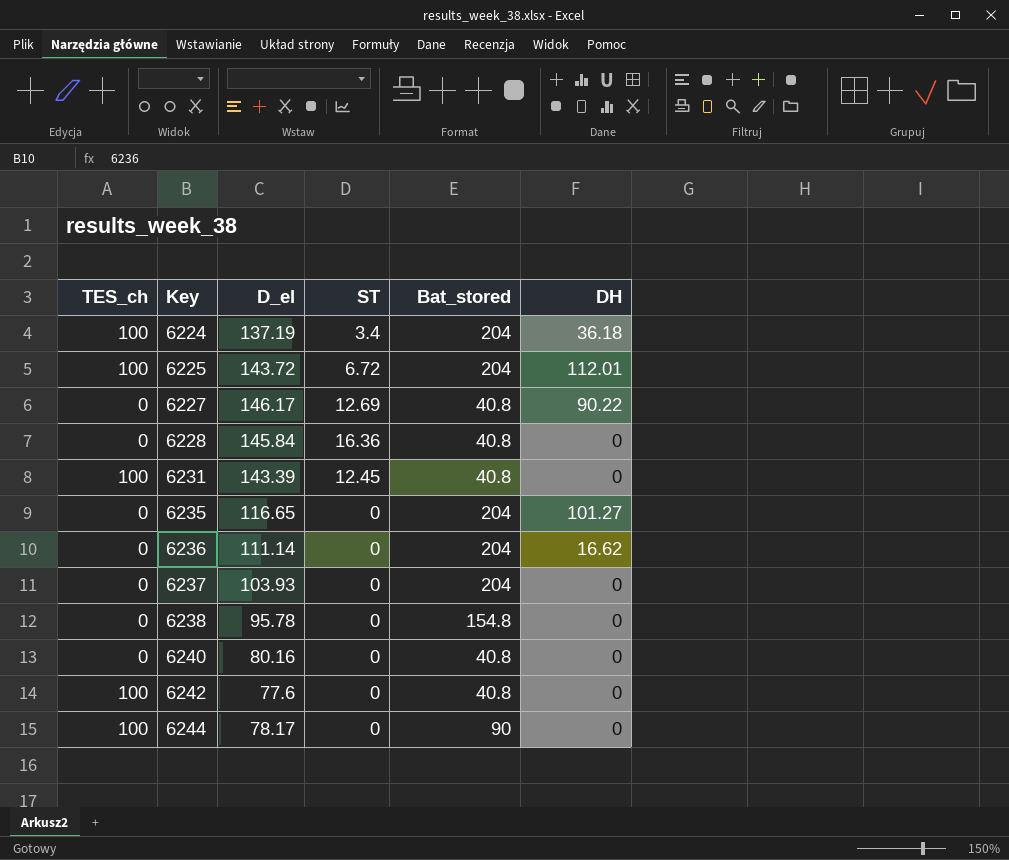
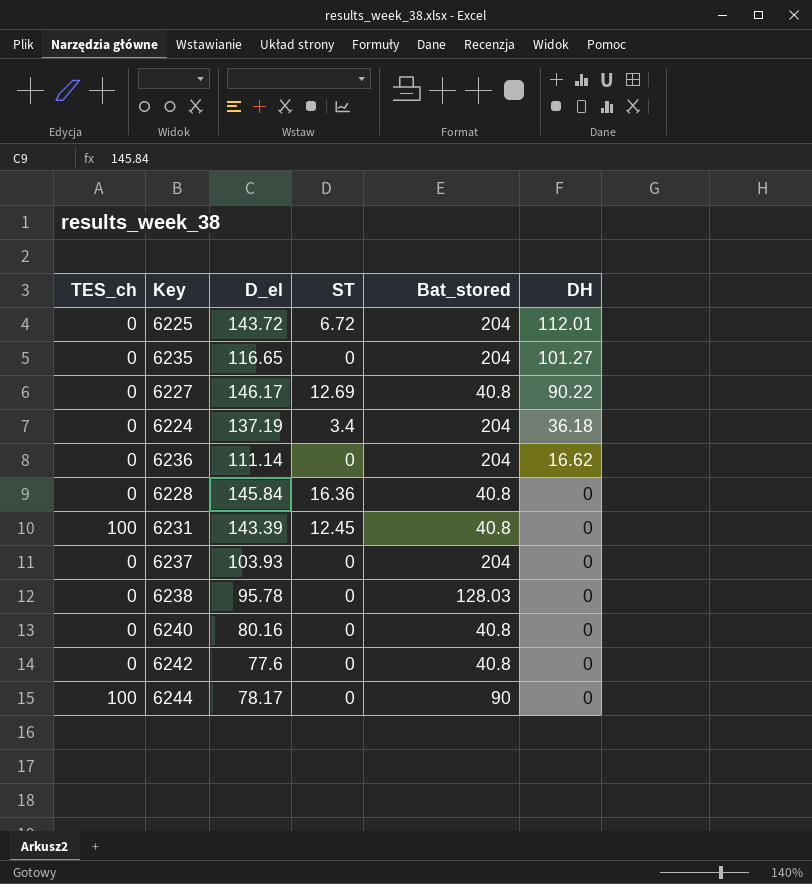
row order: Key ascending -> DH descending
6225 | TES_ch: 100 -> 0
6224 | TES_ch: 100 -> 0
6238 | Bat_stored: 154.8 -> 128.03
6242 | TES_ch: 100 -> 0

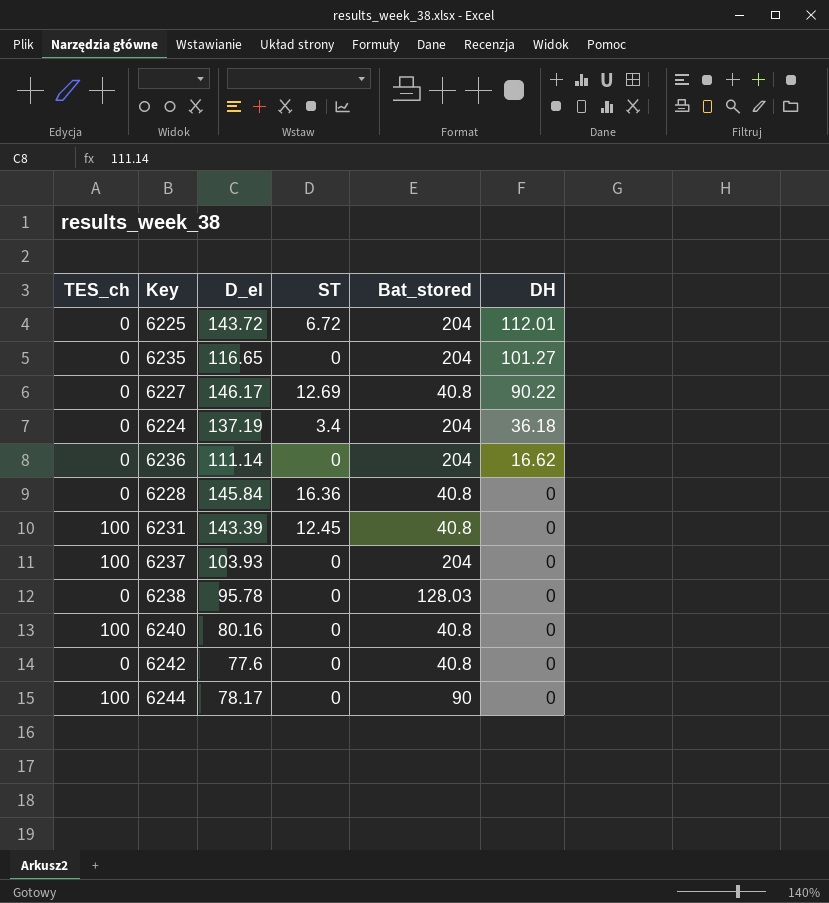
6237 | TES_ch: 0 -> 100
6240 | TES_ch: 0 -> 100

